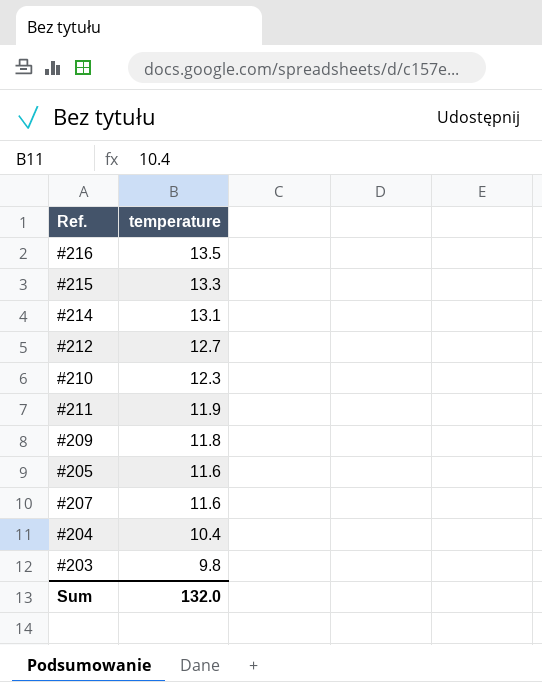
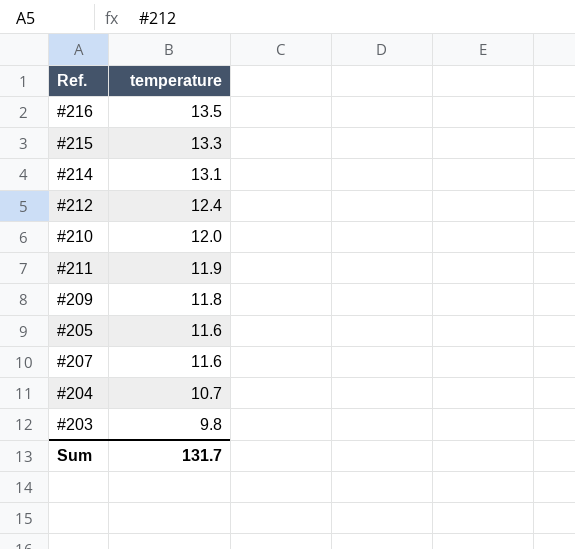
#212 | temperature: 12.7 -> 12.4
#210 | temperature: 12.3 -> 12.0
#204 | temperature: 10.4 -> 10.7
Sum | temperature: 132.0 -> 131.7

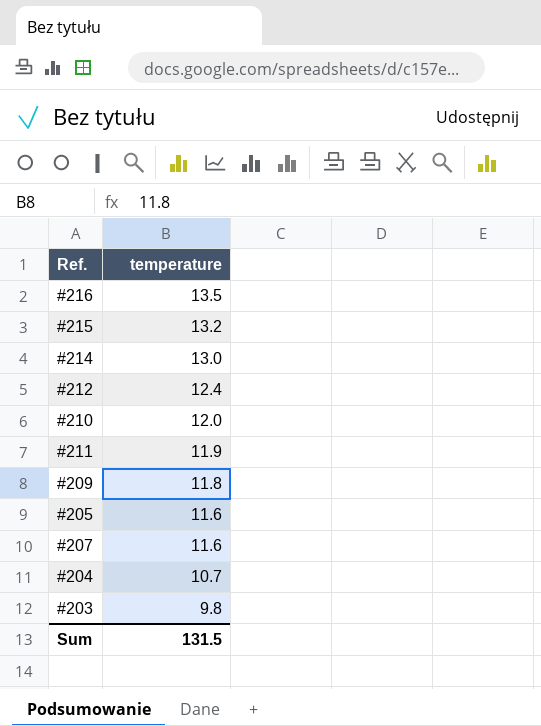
#215 | temperature: 13.3 -> 13.2
#214 | temperature: 13.1 -> 13.0
Sum | temperature: 131.7 -> 131.5

